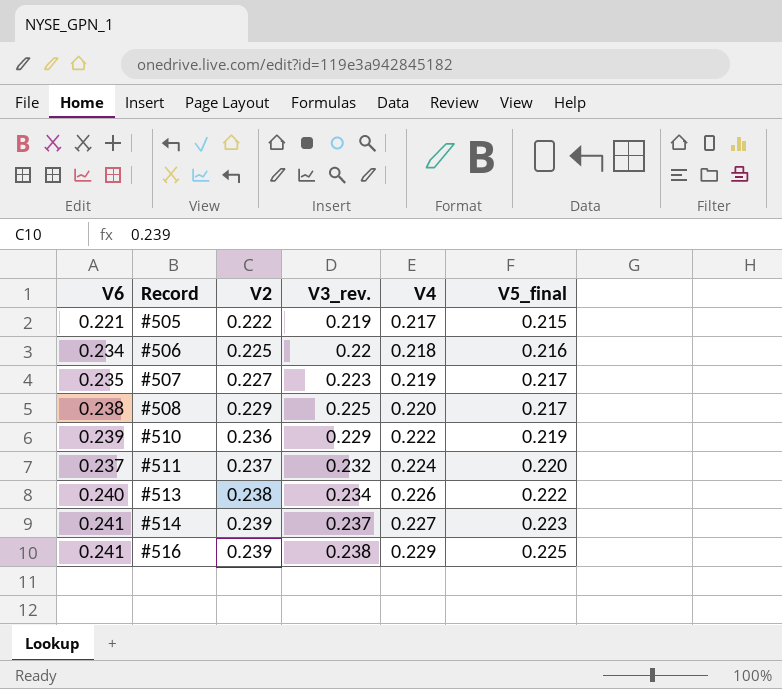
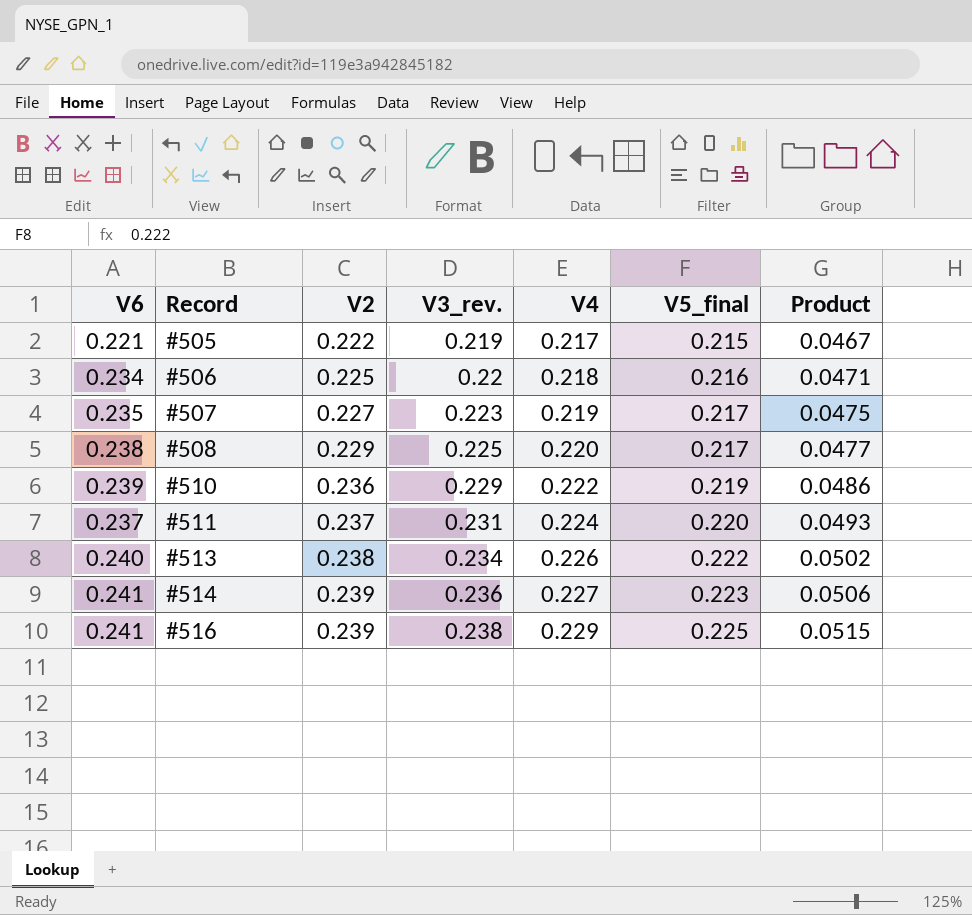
column Product | formula: none -> [V4] * [V5_final]
#511 | V3_rev.: 0.232 -> 0.231
#514 | V3_rev.: 0.237 -> 0.236

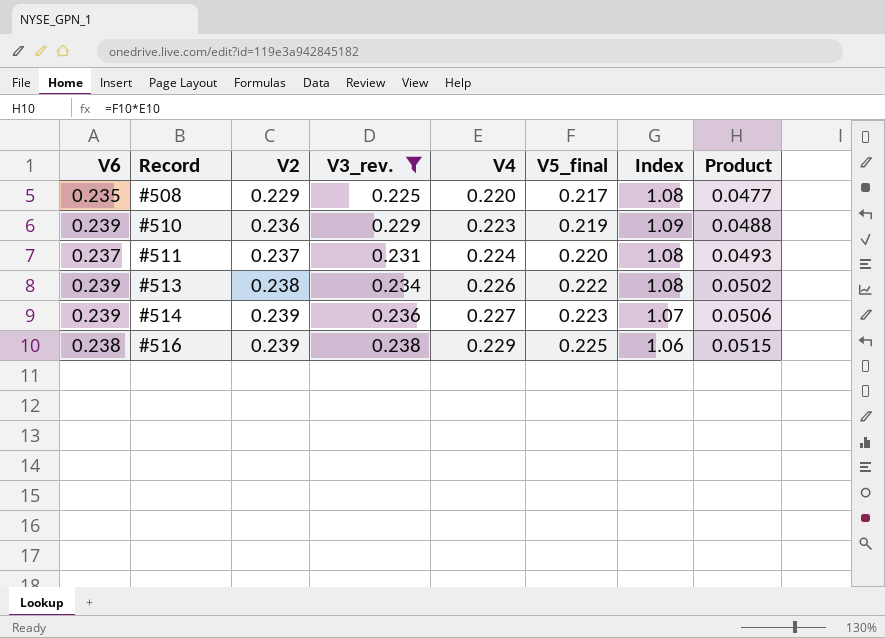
filter: none -> V3_rev. >= 0.225
column Index | formula: none -> [V6] / [V5_final]
#508 | V6: 0.238 -> 0.235
#510 | V4: 0.222 -> 0.223
#510 | Product: 0.0486 -> 0.0488
#513 | V6: 0.240 -> 0.239
#514 | V6: 0.241 -> 0.239
#516 | V6: 0.241 -> 0.238

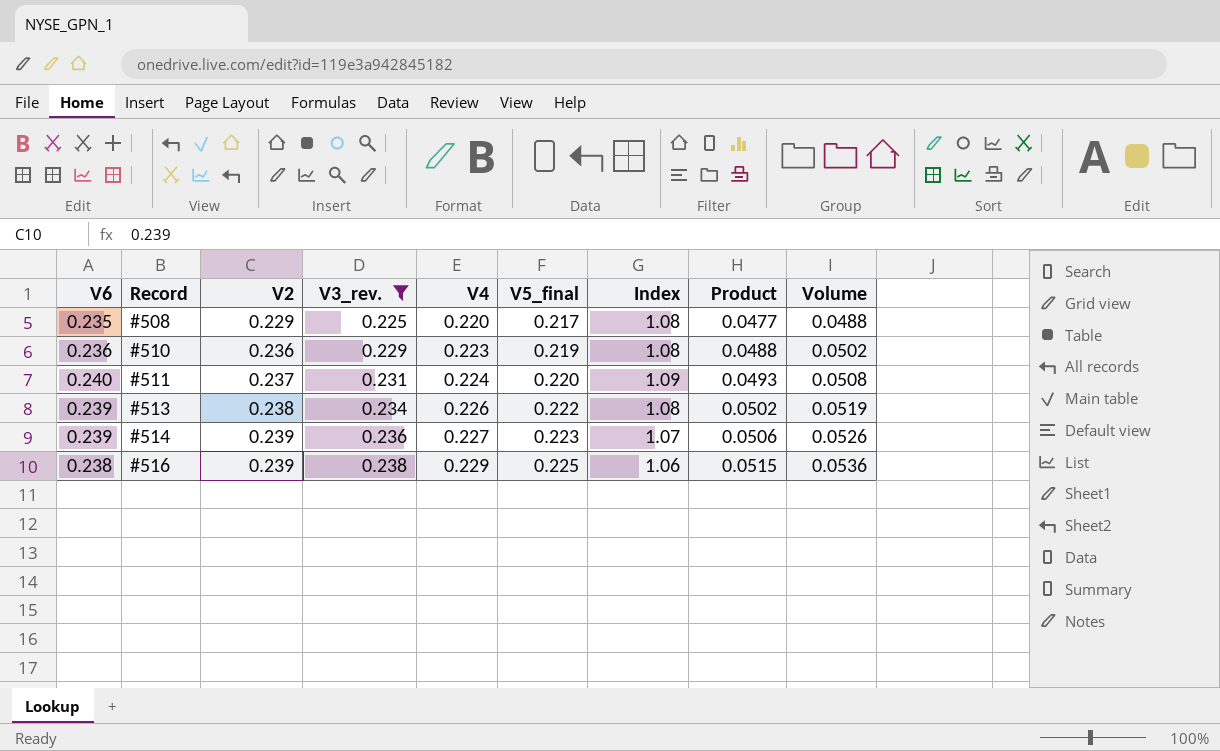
column Volume | formula: none -> [V3_rev.] * [V5_final]
#510 | V6: 0.239 -> 0.236
#510 | Index: 1.09 -> 1.08
#511 | V6: 0.237 -> 0.240
#511 | Index: 1.08 -> 1.09

